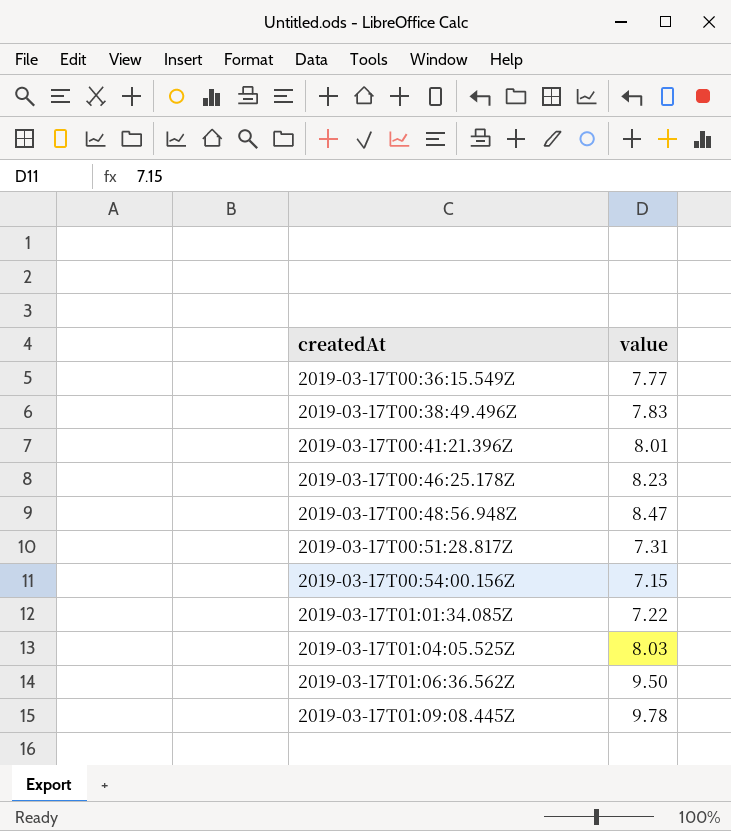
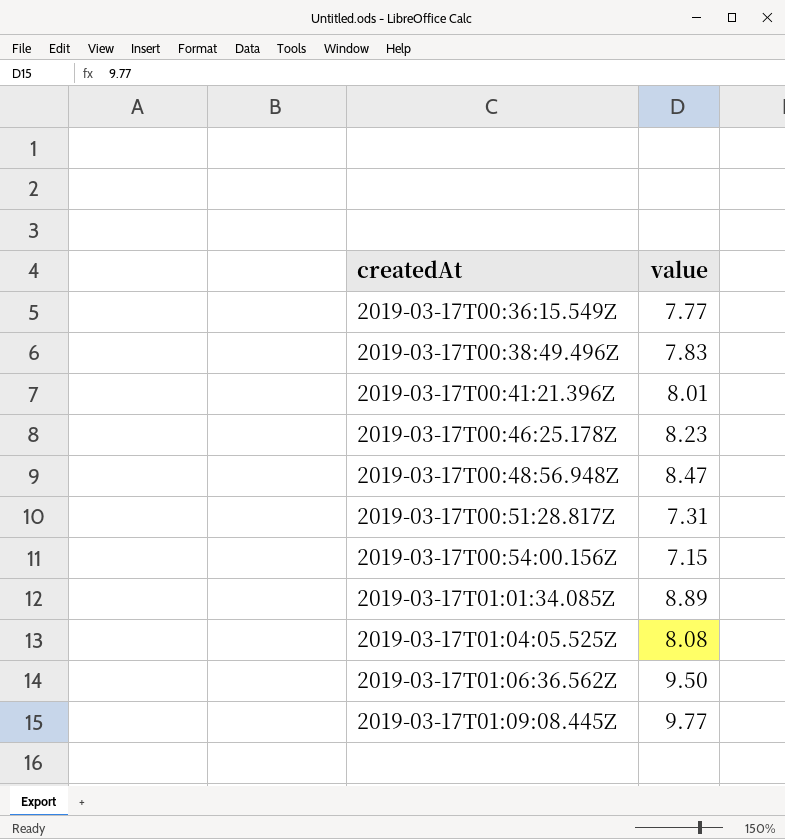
2019-03-17T01:01:34.085Z | value: 7.22 -> 8.89
2019-03-17T01:04:05.525Z | value: 8.03 -> 8.08
2019-03-17T01:09:08.445Z | value: 9.78 -> 9.77

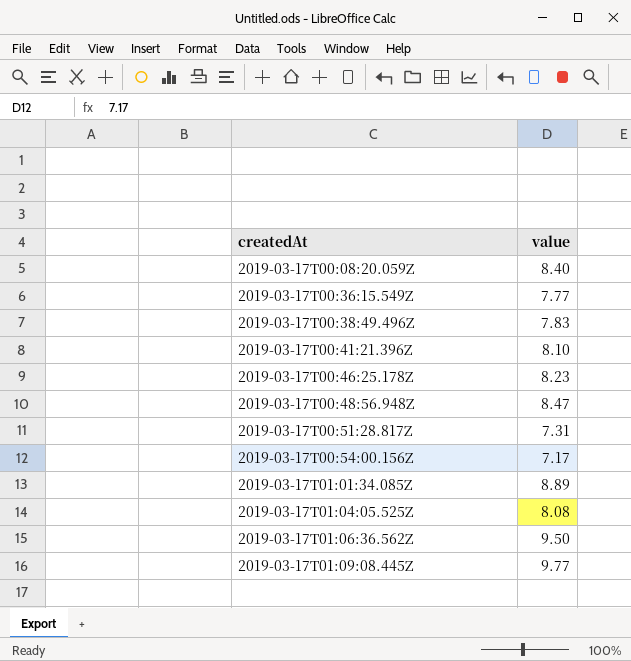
row 2019-03-17T00:08:20.059Z: none -> 8.40
2019-03-17T00:41:21.396Z | value: 8.01 -> 8.10
2019-03-17T00:54:00.156Z | value: 7.15 -> 7.17

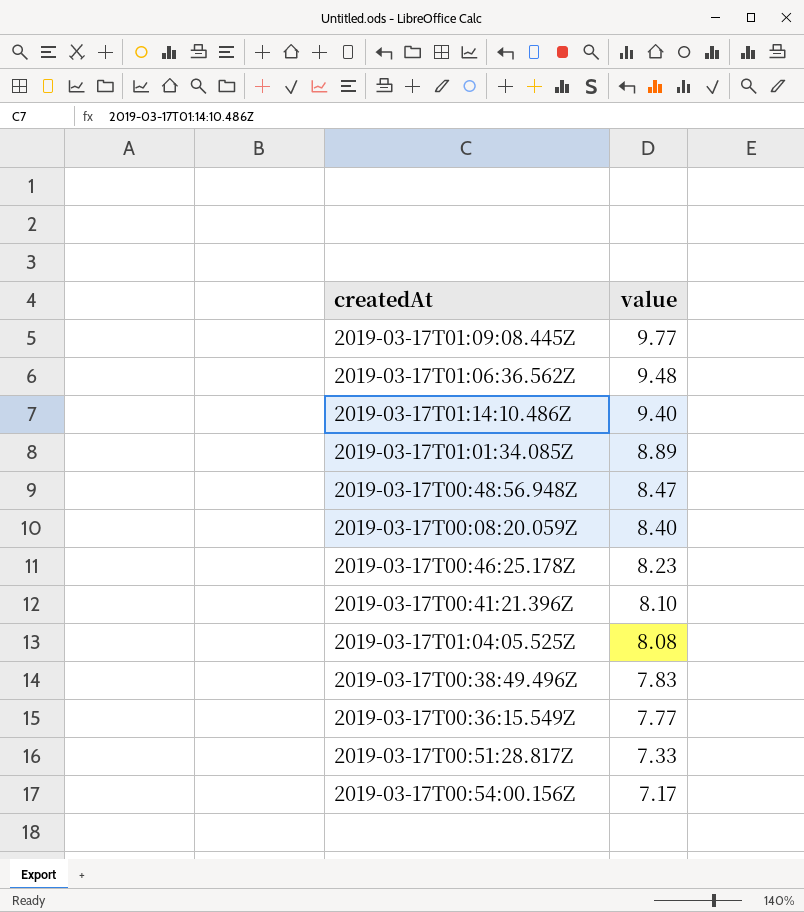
row order: createdAt ascending -> value descending
2019-03-17T01:06:36.562Z | value: 9.50 -> 9.48
row 2019-03-17T01:14:10.486Z: none -> 9.40
2019-03-17T00:51:28.817Z | value: 7.31 -> 7.33

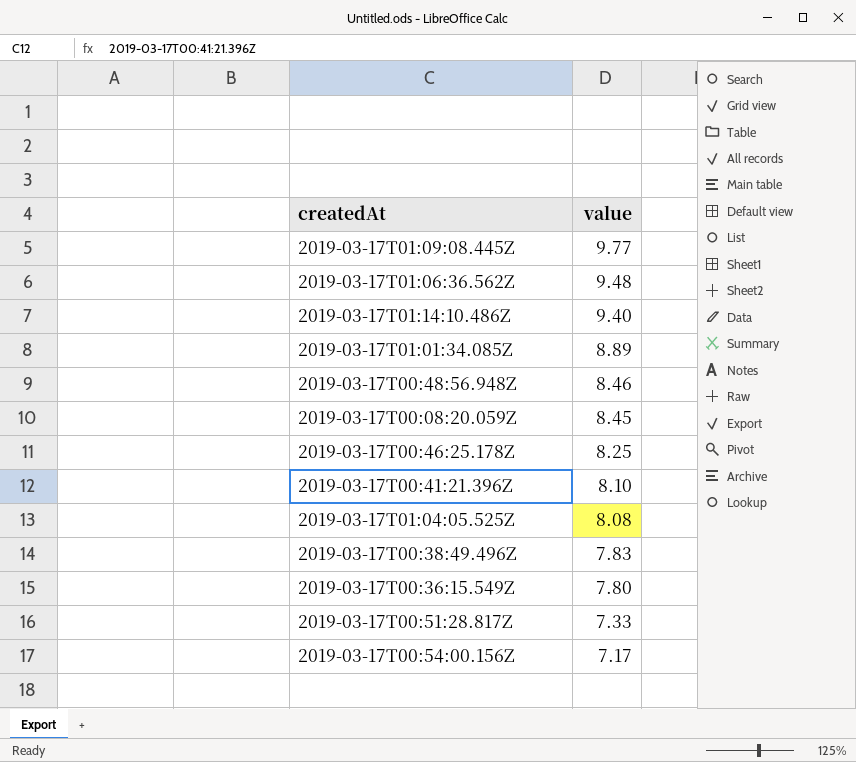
2019-03-17T00:48:56.948Z | value: 8.47 -> 8.46
2019-03-17T00:08:20.059Z | value: 8.40 -> 8.45
2019-03-17T00:46:25.178Z | value: 8.23 -> 8.25
2019-03-17T00:36:15.549Z | value: 7.77 -> 7.80

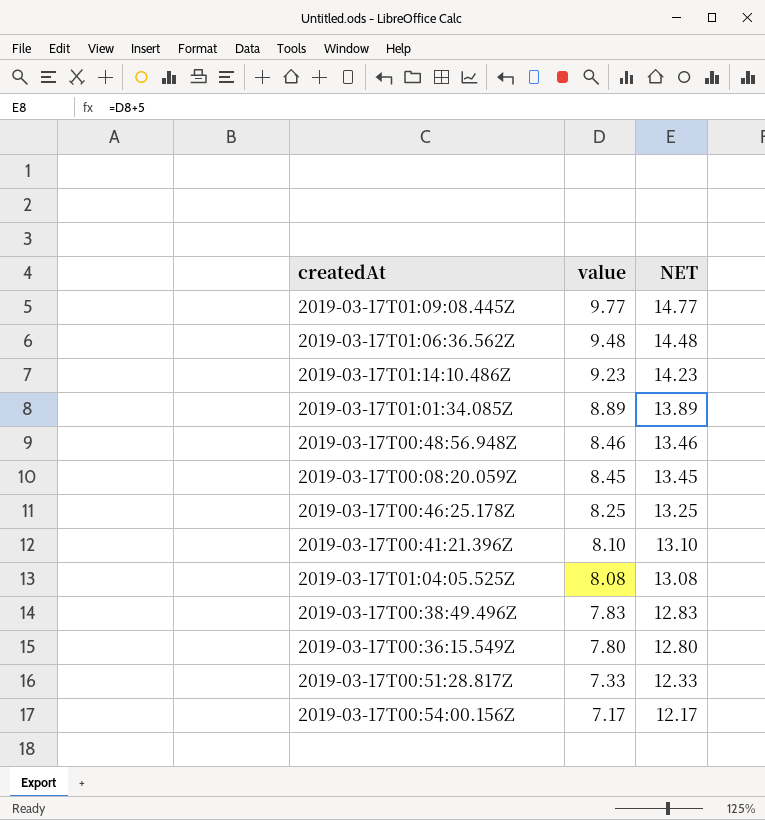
column NET | formula: none -> [value] + 5
2019-03-17T01:14:10.486Z | value: 9.40 -> 9.23

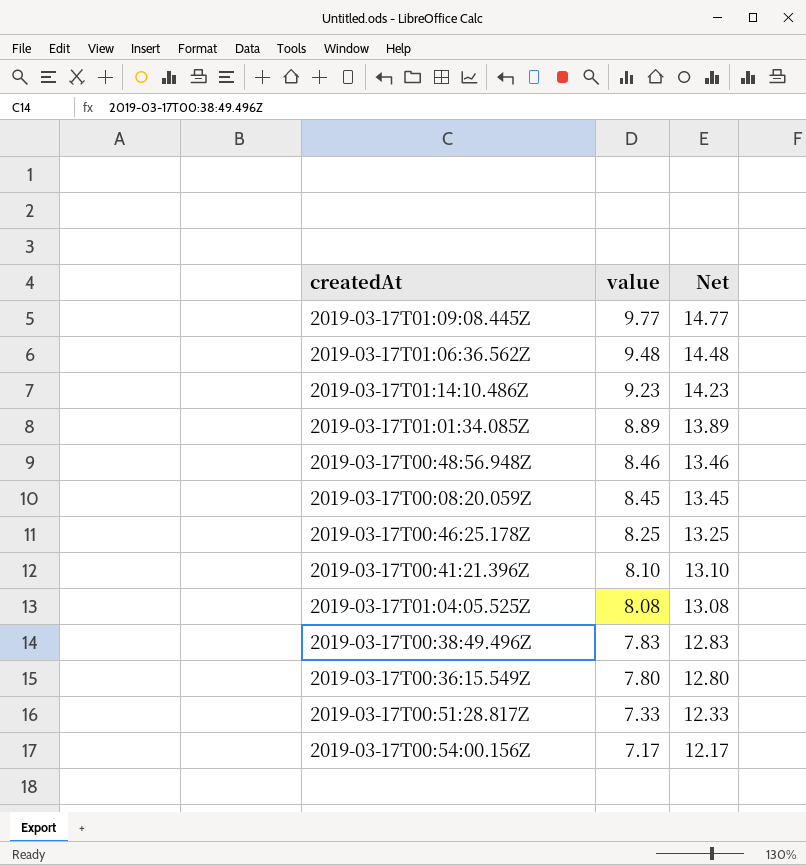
column name: NET -> Net

